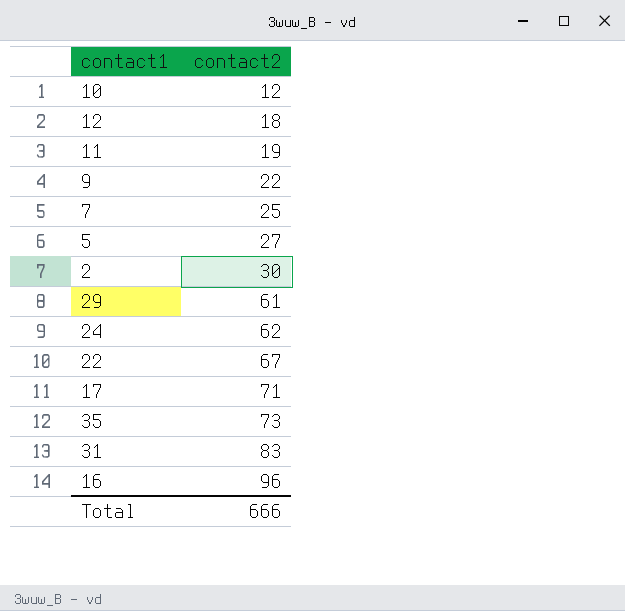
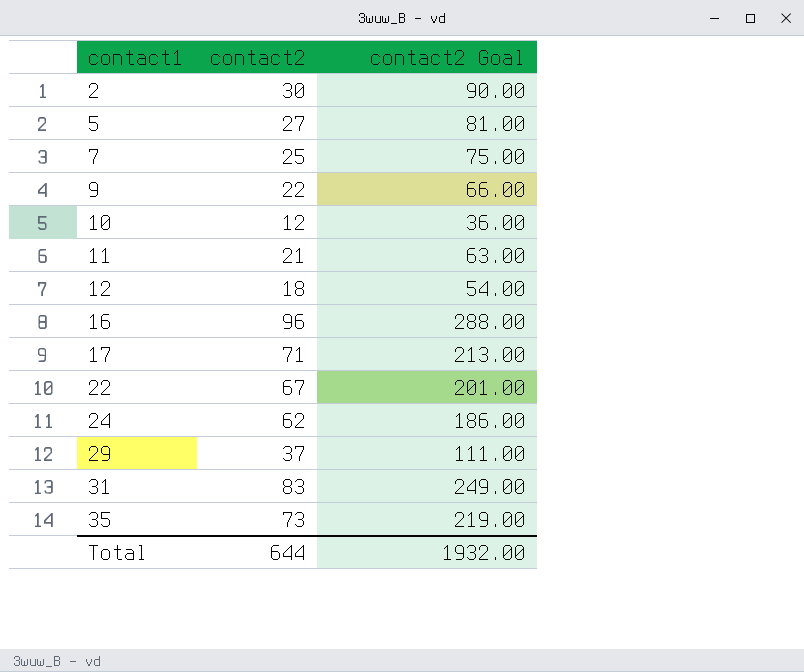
row order: contact2 ascending -> contact1 ascending
column contact2 Goal | formula: none -> [contact2] * 3
11 | contact2: 19 -> 21
29 | contact2: 61 -> 37
Total | contact2: 666 -> 644

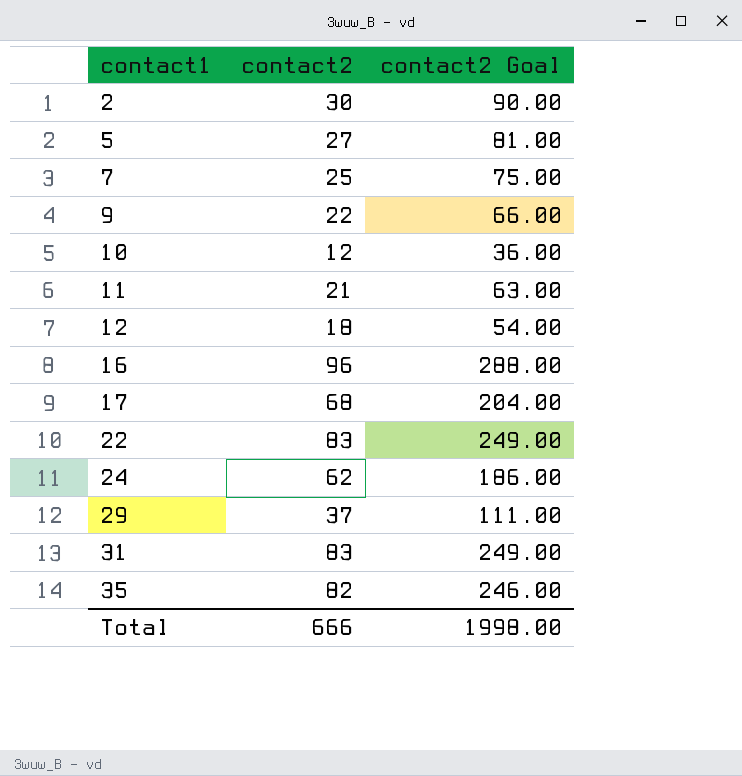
17 | contact2: 71 -> 68
17 | contact2 Goal: 213.00 -> 204.00
22 | contact2: 67 -> 83
22 | contact2 Goal: 201.00 -> 249.00
35 | contact2: 73 -> 82
35 | contact2 Goal: 219.00 -> 246.00
Total | contact2: 644 -> 666
Total | contact2 Goal: 1932.00 -> 1998.00

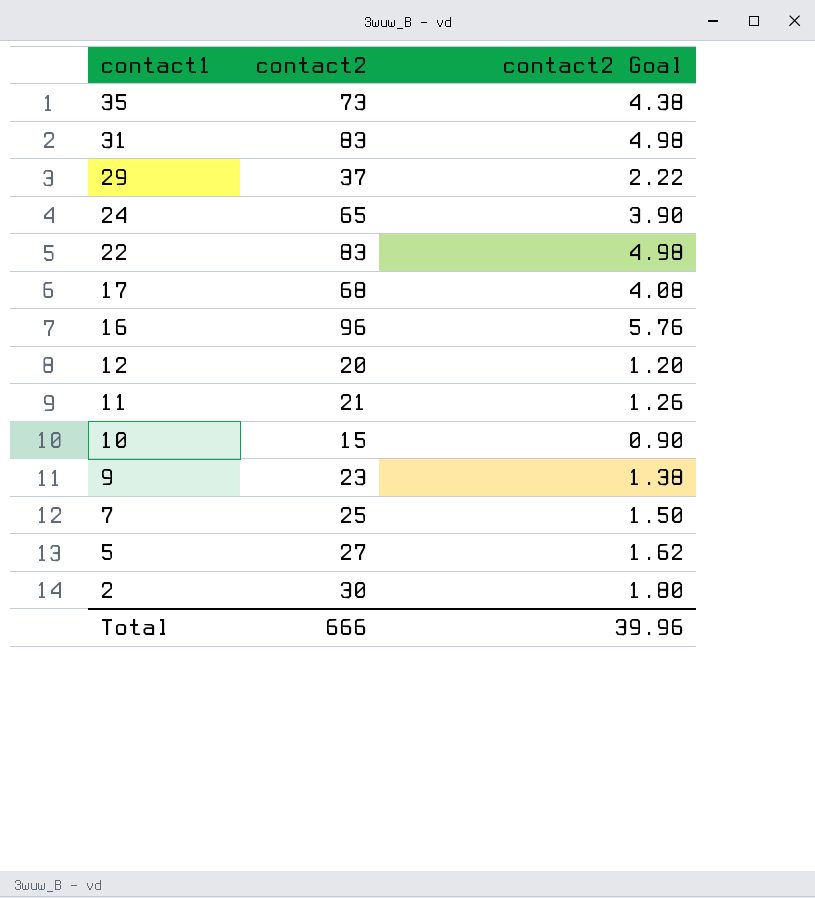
row order: contact1 ascending -> contact1 descending
column contact2 Goal | formula: [contact2] * 3 -> [contact2] * 0.06
35 | contact2: 82 -> 73
24 | contact2: 62 -> 65
12 | contact2: 18 -> 20
10 | contact2: 12 -> 15
9 | contact2: 22 -> 23
Total | contact2 Goal: 1998.00 -> 39.96

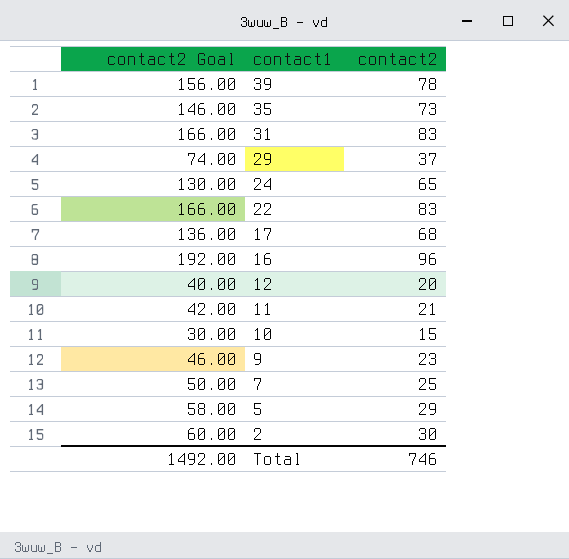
column contact2 Goal | formula: [contact2] * 0.06 -> [contact2] * 2
column contact2 Goal | position: 3 -> 1
row 39: none -> 156.00 | 78
5 | contact2: 27 -> 29
Total | contact2 Goal: 39.96 -> 1492.00
Total | contact2: 666 -> 746

